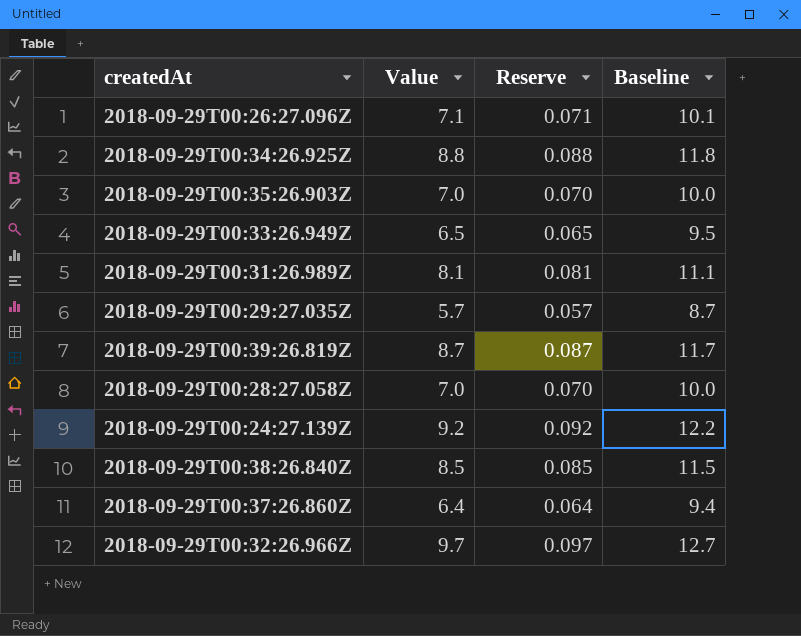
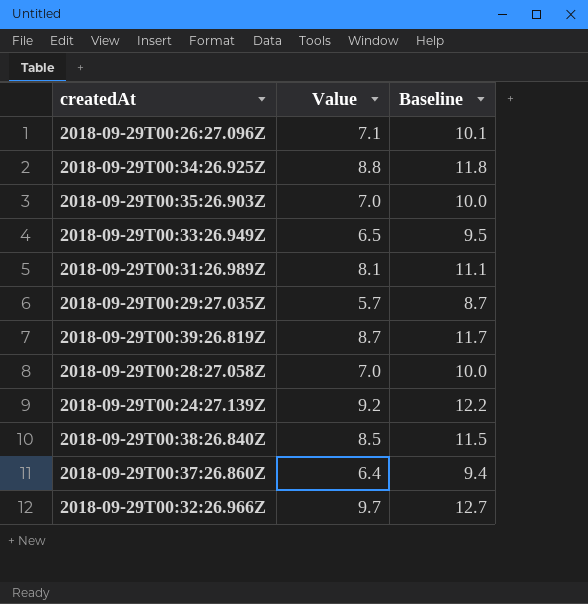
column Reserve | formula: [Value] * 0.01 -> none

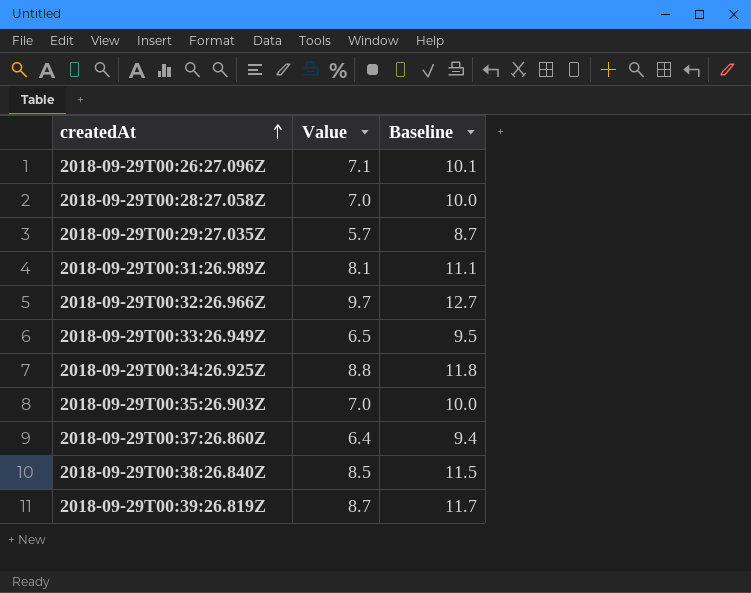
row order: none -> createdAt ascending
row 2018-09-29T00:24:27.139Z: 9.2 | 12.2 -> none

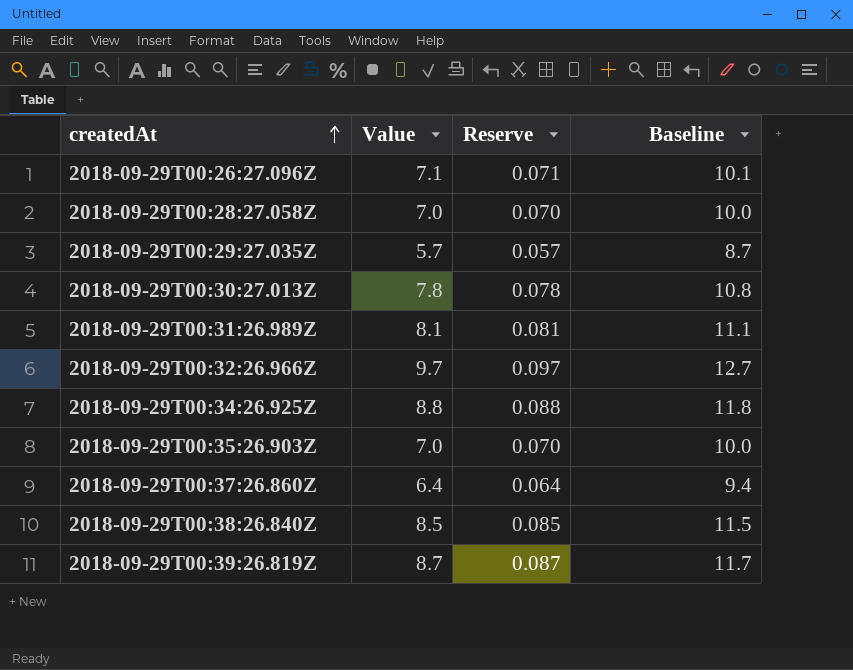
column Reserve | formula: none -> [Value] * 0.01
row 2018-09-29T00:33:26.949Z: 6.5 | 9.5 -> none
row 2018-09-29T00:30:27.013Z: none -> 7.8 | 0.078 | 10.8

